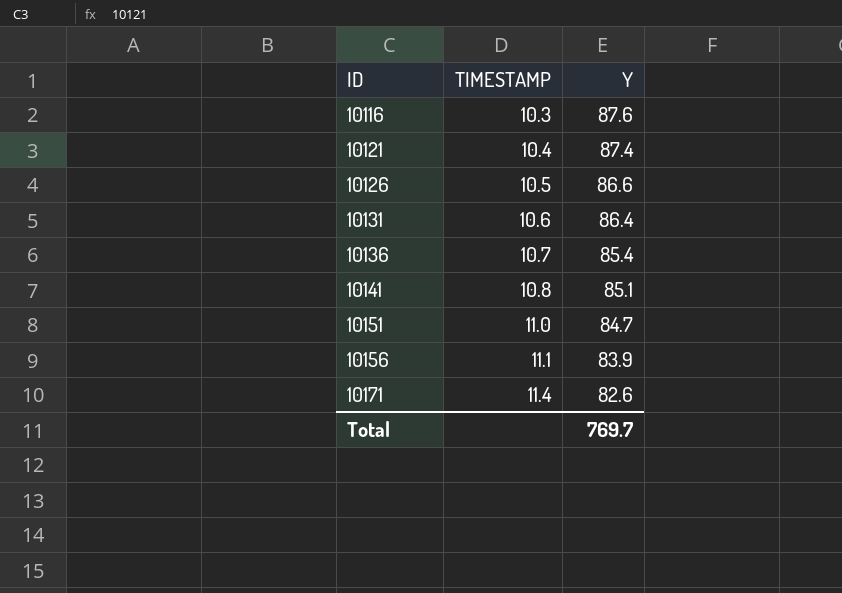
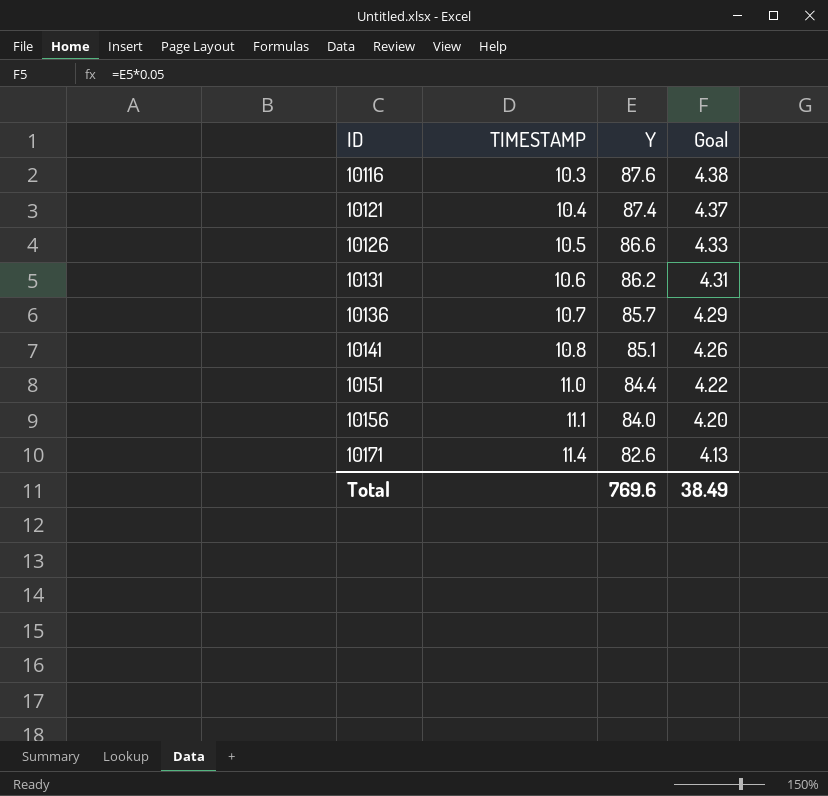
column Goal | formula: none -> [Y] * 0.05
10131 | Y: 86.4 -> 86.2
10136 | Y: 85.4 -> 85.7
10151 | Y: 84.7 -> 84.4
10156 | Y: 83.9 -> 84.0
Total | Y: 769.7 -> 769.6

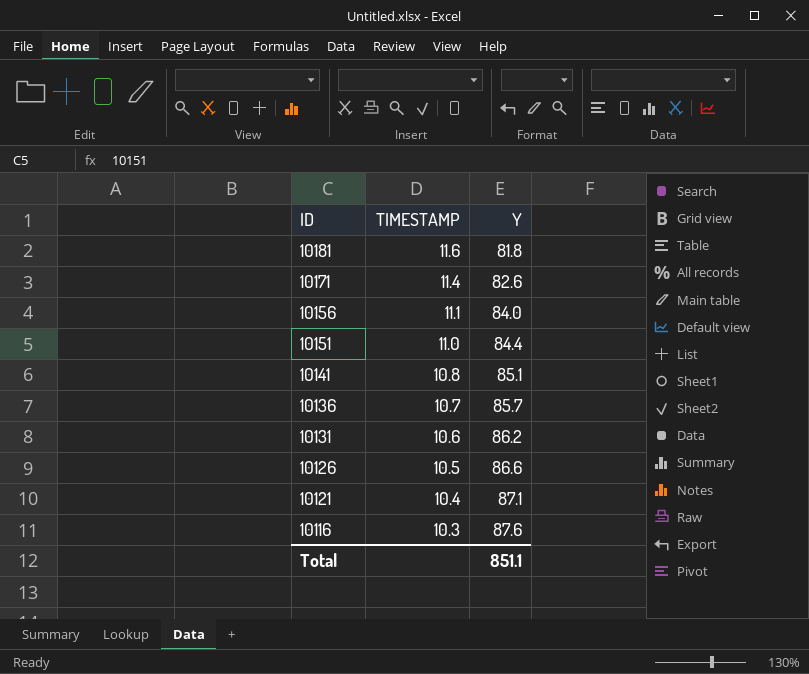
row order: ID ascending -> ID descending
column Goal | formula: [Y] * 0.05 -> none
row 10181: none -> 11.6 | 81.8
10121 | Y: 87.4 -> 87.1
Total | Y: 769.6 -> 851.1

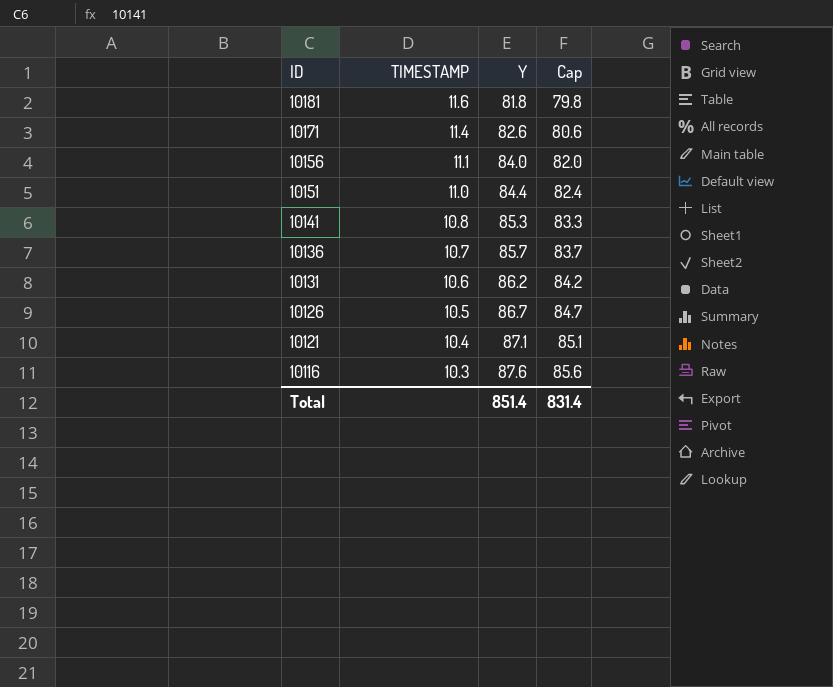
column Cap | formula: none -> [Y] - 2
10141 | Y: 85.1 -> 85.3
10126 | Y: 86.6 -> 86.7
Total | Y: 851.1 -> 851.4

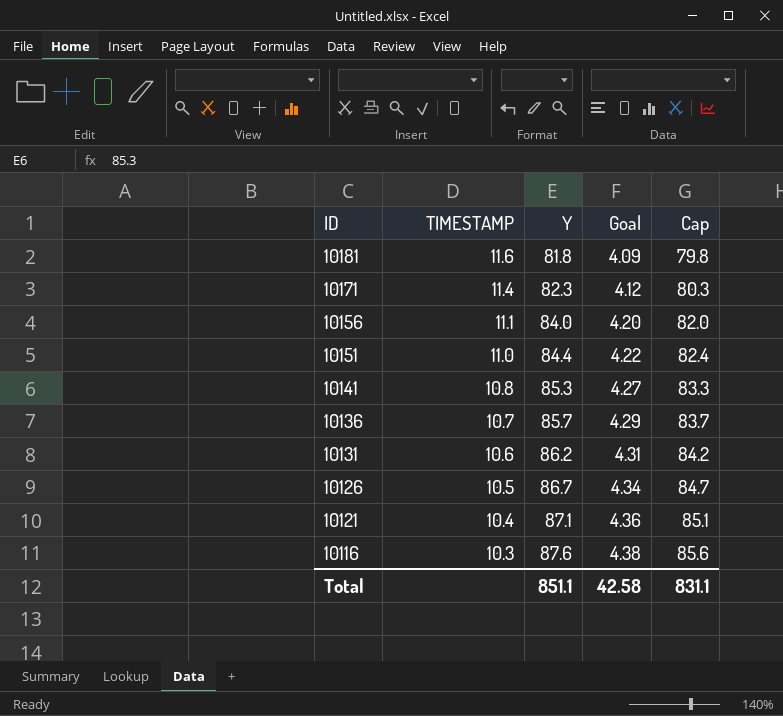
column Goal | formula: none -> [Y] * 0.05
10171 | Y: 82.6 -> 82.3
10171 | Cap: 80.6 -> 80.3
Total | Y: 851.4 -> 851.1
Total | Cap: 831.4 -> 831.1

